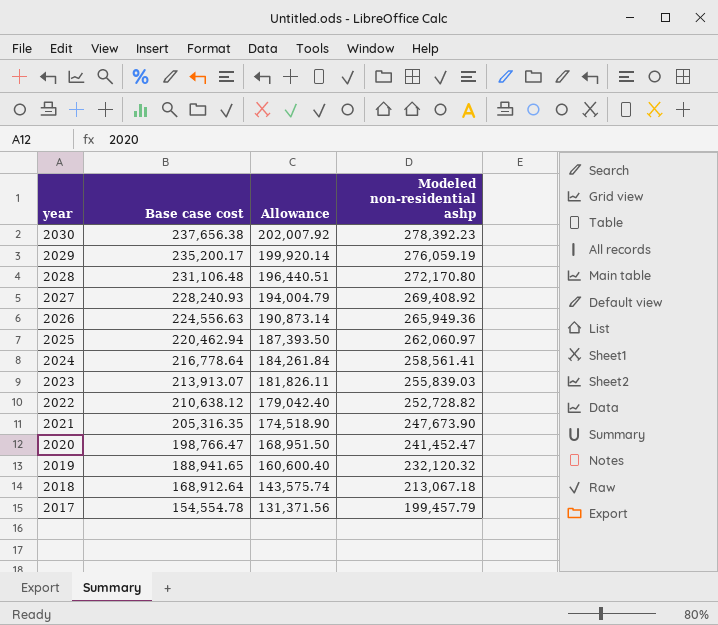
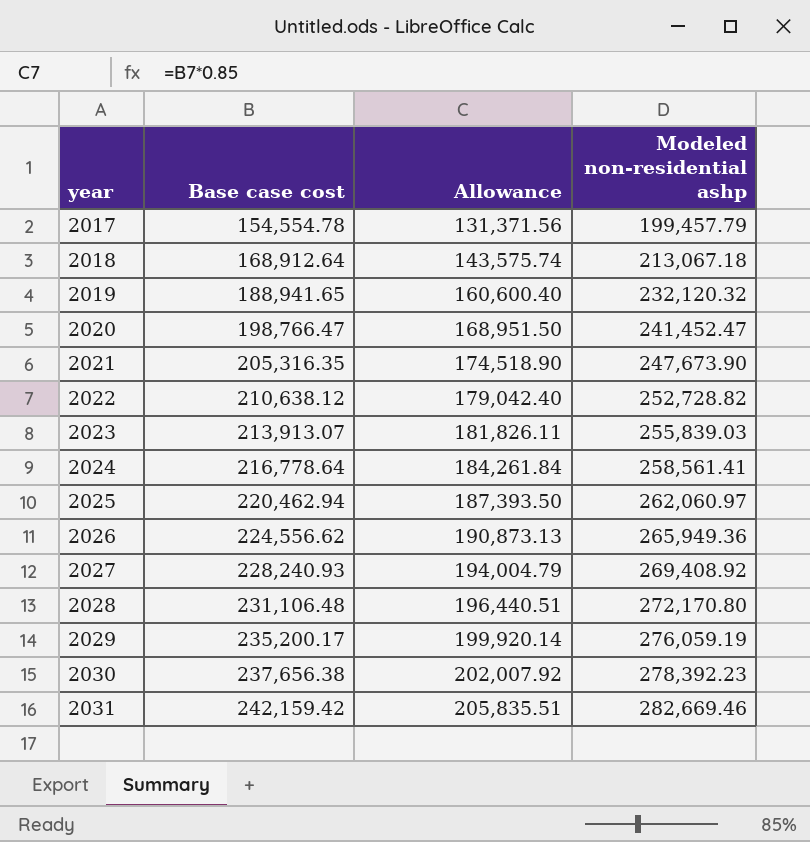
row order: year descending -> year ascending
2026 | Base case cost: 224,556.63 -> 224,556.62
2026 | Allowance: 190,873.14 -> 190,873.13
row 2031: none -> 242,159.42 | 205,835.51 | 282,669.46

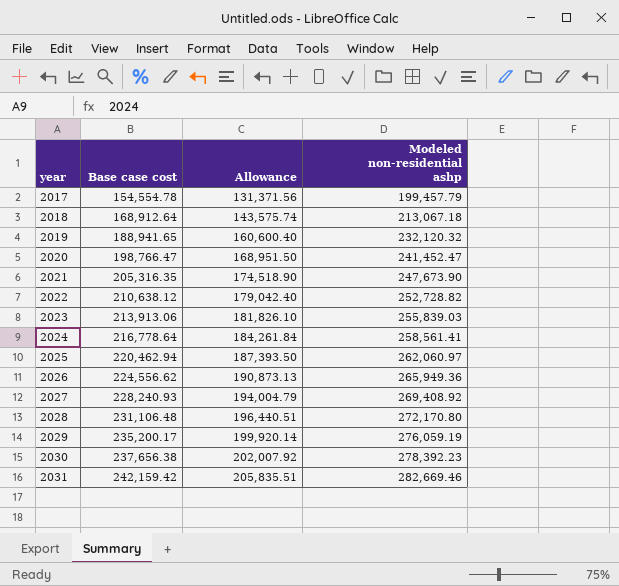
2023 | Base case cost: 213,913.07 -> 213,913.06
2023 | Allowance: 181,826.11 -> 181,826.10

